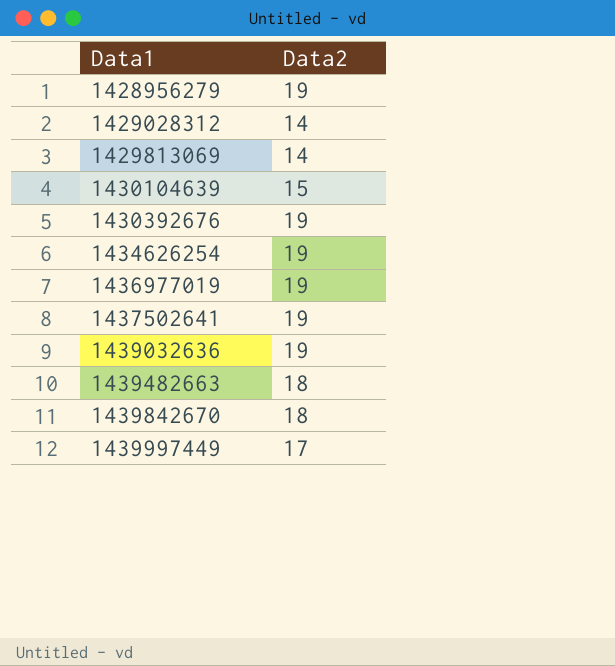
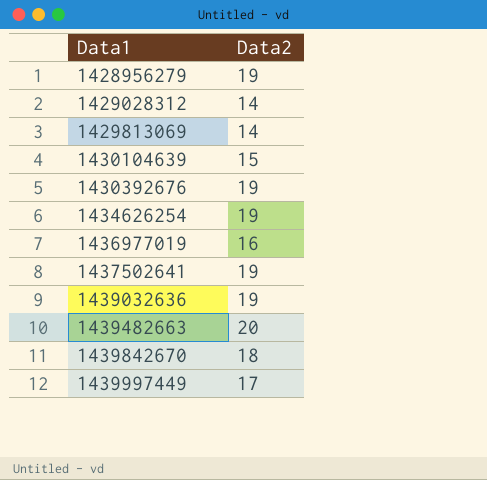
1436977019 | Data2: 19 -> 16
1439482663 | Data2: 18 -> 20

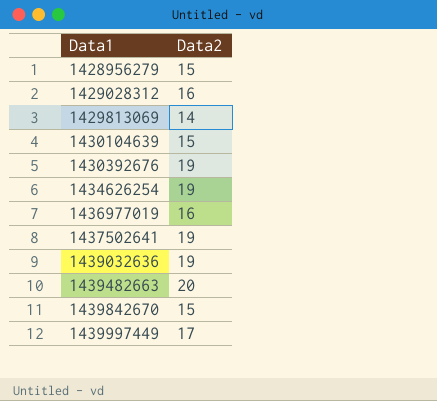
1428956279 | Data2: 19 -> 15
1429028312 | Data2: 14 -> 16
1439842670 | Data2: 18 -> 15

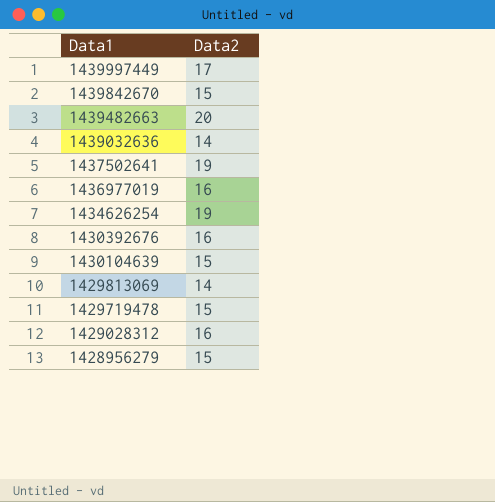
row order: Data1 ascending -> Data1 descending
1439032636 | Data2: 19 -> 14
1430392676 | Data2: 19 -> 16
row 1429719478: none -> 15

